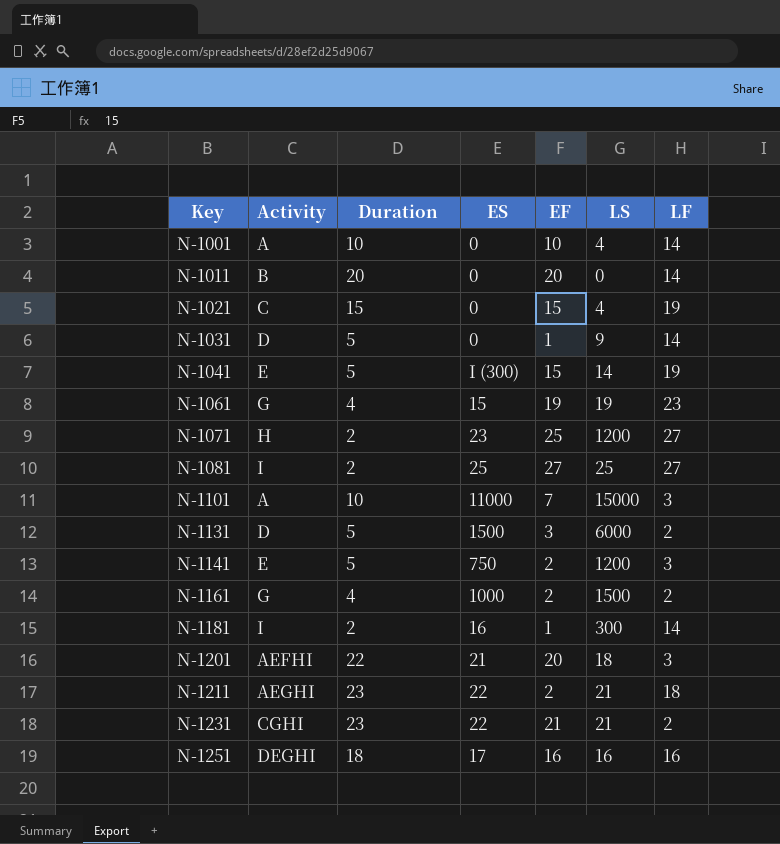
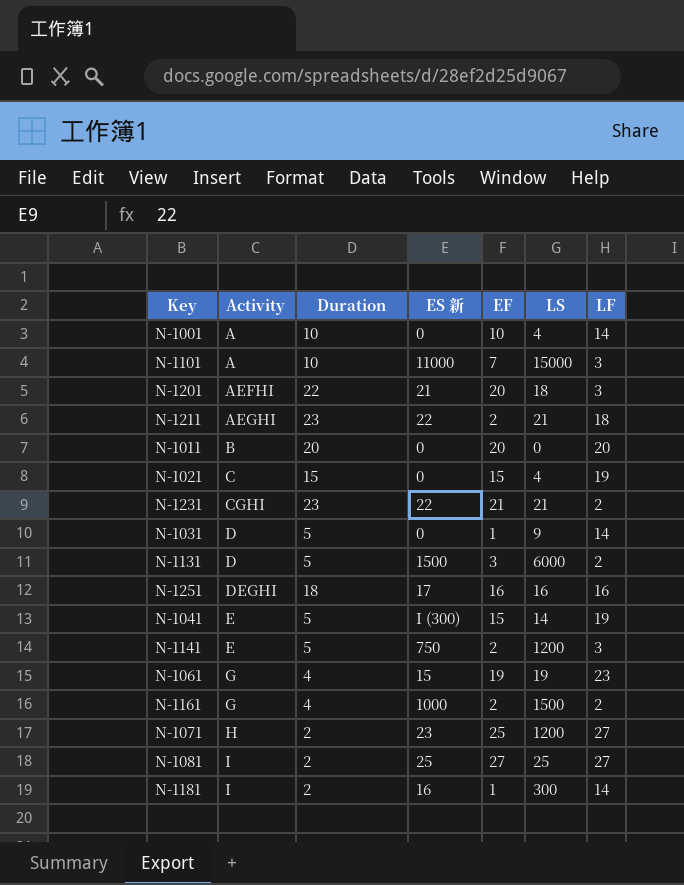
row order: Key ascending -> Activity ascending
column name: ES -> ES 新
N-1011 | LF: 14 -> 20

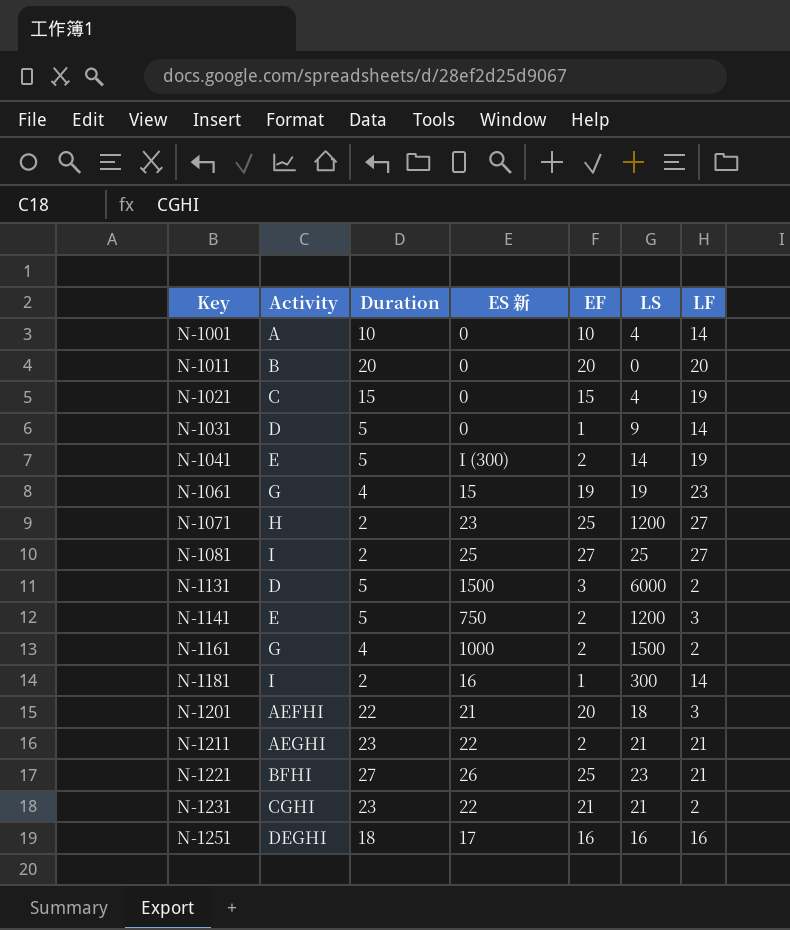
row order: Activity ascending -> Key ascending
row N-1101: A | 10 | 11000 | 7 | 15000 | 3 -> none
N-1041 | EF: 15 -> 2
N-1211 | LF: 18 -> 21
row N-1221: none -> BFHI | 27 | 26 | 25 | 23 | 21

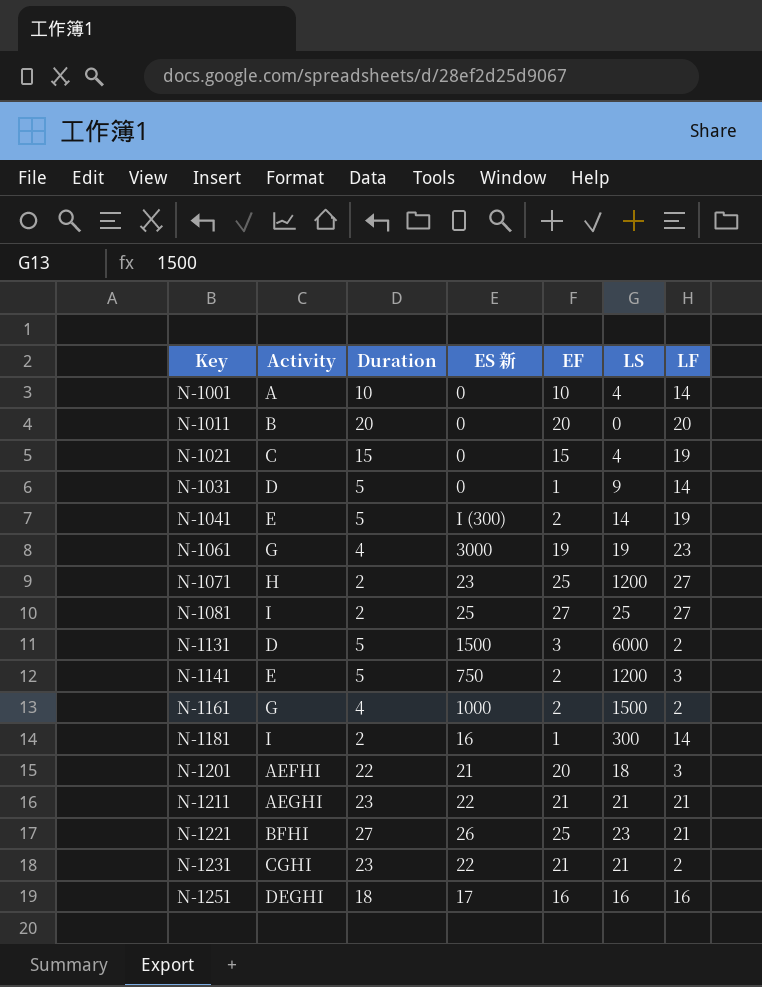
N-1061 | ES 新: 15 -> 3000
N-1211 | EF: 2 -> 21

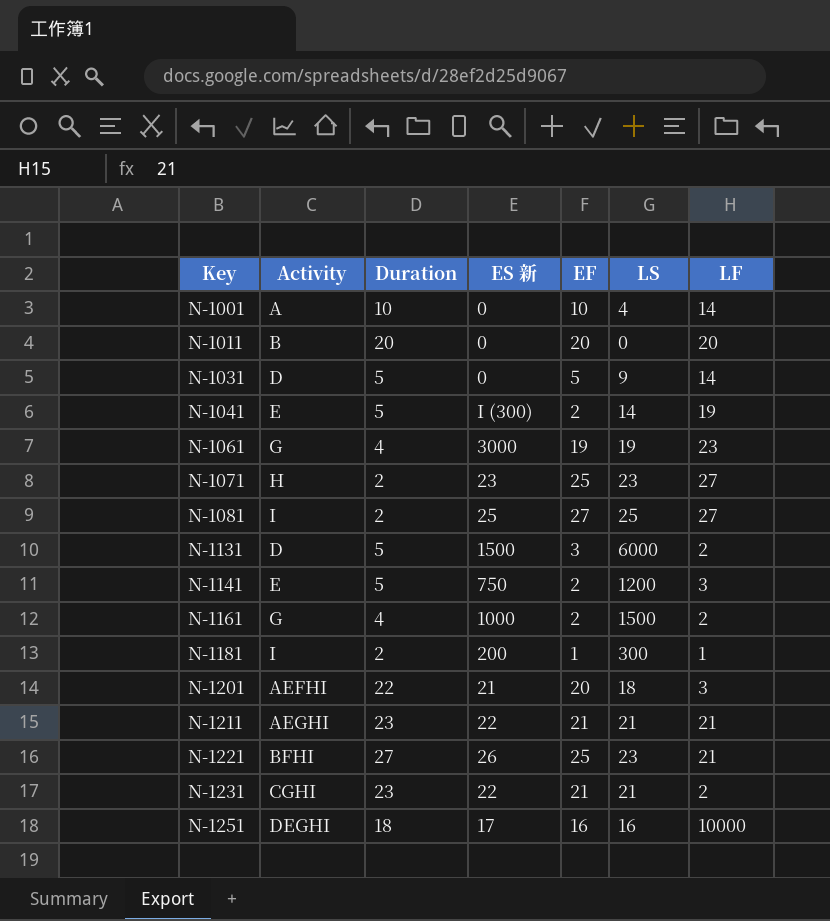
row N-1021: C | 15 | 0 | 15 | 4 | 19 -> none
N-1031 | EF: 1 -> 5
N-1071 | LS: 1200 -> 23
N-1181 | ES 新: 16 -> 200
N-1181 | LF: 14 -> 1
N-1251 | LF: 16 -> 10000

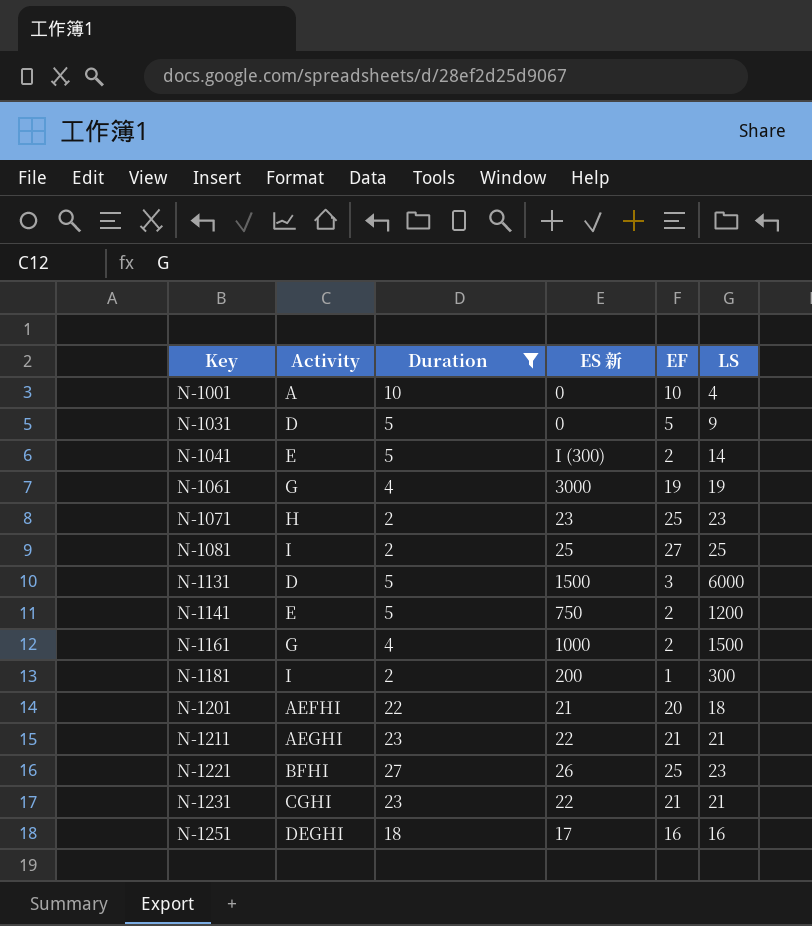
filter: none -> Duration != 20
column LF | position: 7 -> none

